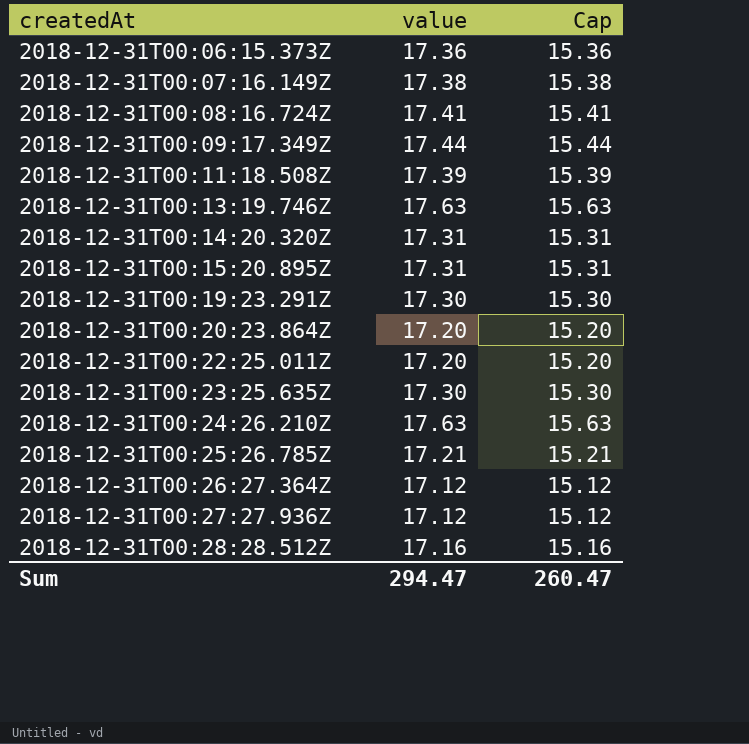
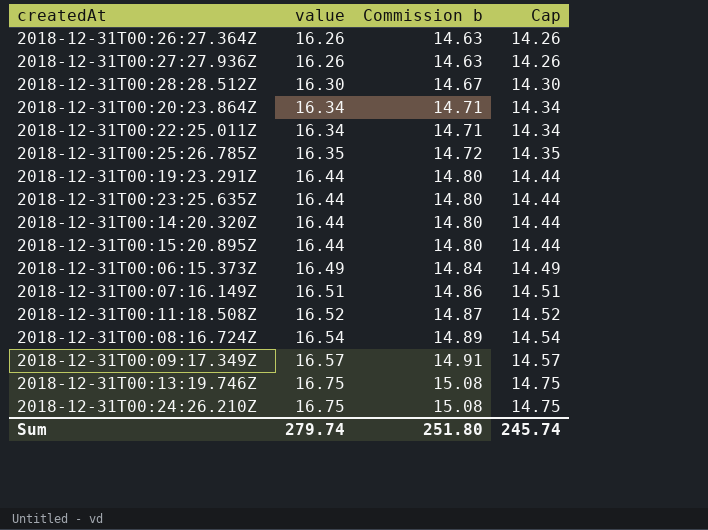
row order: createdAt ascending -> value ascending
column Commission b | formula: none -> [value] * 0.9
2018-12-31T00:26:27.364Z | value: 17.12 -> 16.26
2018-12-31T00:26:27.364Z | Cap: 15.12 -> 14.26
2018-12-31T00:27:27.936Z | value: 17.12 -> 16.26
2018-12-31T00:27:27.936Z | Cap: 15.12 -> 14.26
2018-12-31T00:28:28.512Z | value: 17.16 -> 16.30
2018-12-31T00:28:28.512Z | Cap: 15.16 -> 14.30
2018-12-31T00:20:23.864Z | value: 17.20 -> 16.34
2018-12-31T00:20:23.864Z | Cap: 15.20 -> 14.34
2018-12-31T00:22:25.011Z | value: 17.20 -> 16.34
2018-12-31T00:22:25.011Z | Cap: 15.20 -> 14.34
2018-12-31T00:25:26.785Z | value: 17.21 -> 16.35
2018-12-31T00:25:26.785Z | Cap: 15.21 -> 14.35
2018-12-31T00:19:23.291Z | value: 17.30 -> 16.44
2018-12-31T00:19:23.291Z | Cap: 15.30 -> 14.44
2018-12-31T00:23:25.635Z | value: 17.30 -> 16.44
2018-12-31T00:23:25.635Z | Cap: 15.30 -> 14.44
2018-12-31T00:14:20.320Z | value: 17.31 -> 16.44
2018-12-31T00:14:20.320Z | Cap: 15.31 -> 14.44
2018-12-31T00:15:20.895Z | value: 17.31 -> 16.44
2018-12-31T00:15:20.895Z | Cap: 15.31 -> 14.44
2018-12-31T00:06:15.373Z | value: 17.36 -> 16.49
2018-12-31T00:06:15.373Z | Cap: 15.36 -> 14.49
2018-12-31T00:07:16.149Z | value: 17.38 -> 16.51
2018-12-31T00:07:16.149Z | Cap: 15.38 -> 14.51
2018-12-31T00:11:18.508Z | value: 17.39 -> 16.52
2018-12-31T00:11:18.508Z | Cap: 15.39 -> 14.52
2018-12-31T00:08:16.724Z | value: 17.41 -> 16.54
2018-12-31T00:08:16.724Z | Cap: 15.41 -> 14.54
2018-12-31T00:09:17.349Z | value: 17.44 -> 16.57
2018-12-31T00:09:17.349Z | Cap: 15.44 -> 14.57
2018-12-31T00:13:19.746Z | value: 17.63 -> 16.75
2018-12-31T00:13:19.746Z | Cap: 15.63 -> 14.75
2018-12-31T00:24:26.210Z | value: 17.63 -> 16.75
2018-12-31T00:24:26.210Z | Cap: 15.63 -> 14.75
Sum | value: 294.47 -> 279.74
Sum | Cap: 260.47 -> 245.74

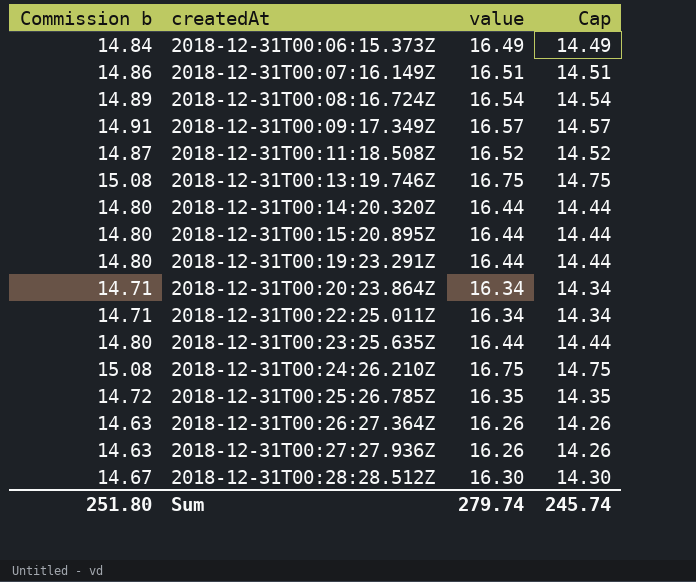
row order: value ascending -> createdAt ascending
column Commission b | position: 3 -> 1

